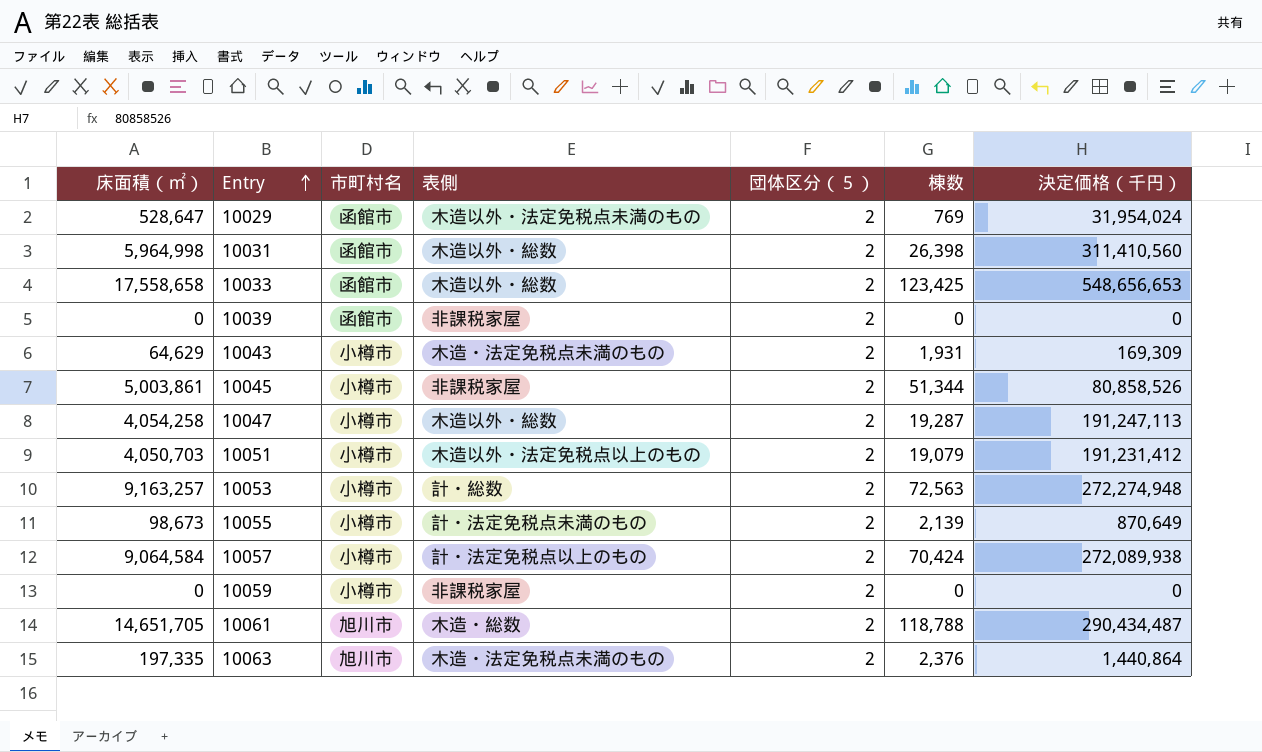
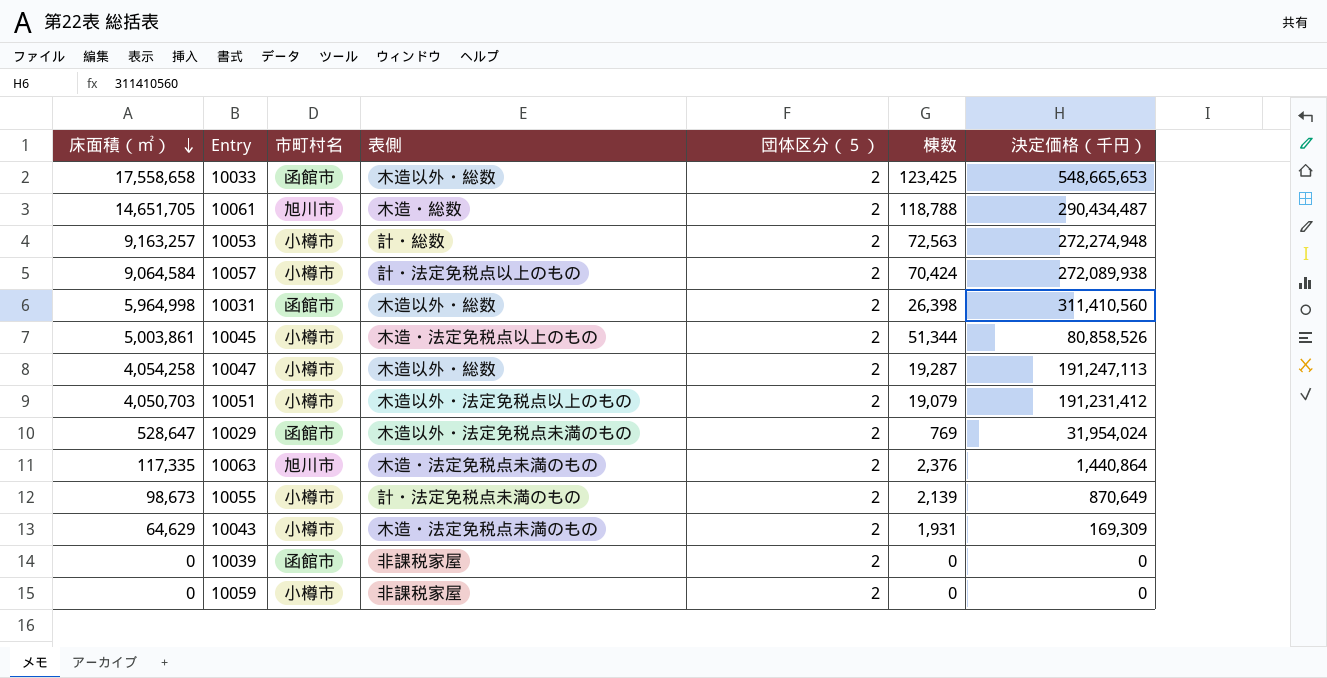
row order: Entry ascending -> 床面積（㎡） descending
10033 | 決定価格（千円）: 548,656,653 -> 548,665,653
10045 | 表側: 非課税家屋 -> 木造・法定免税点以上のもの
10063 | 床面積（㎡）: 197,335 -> 117,335

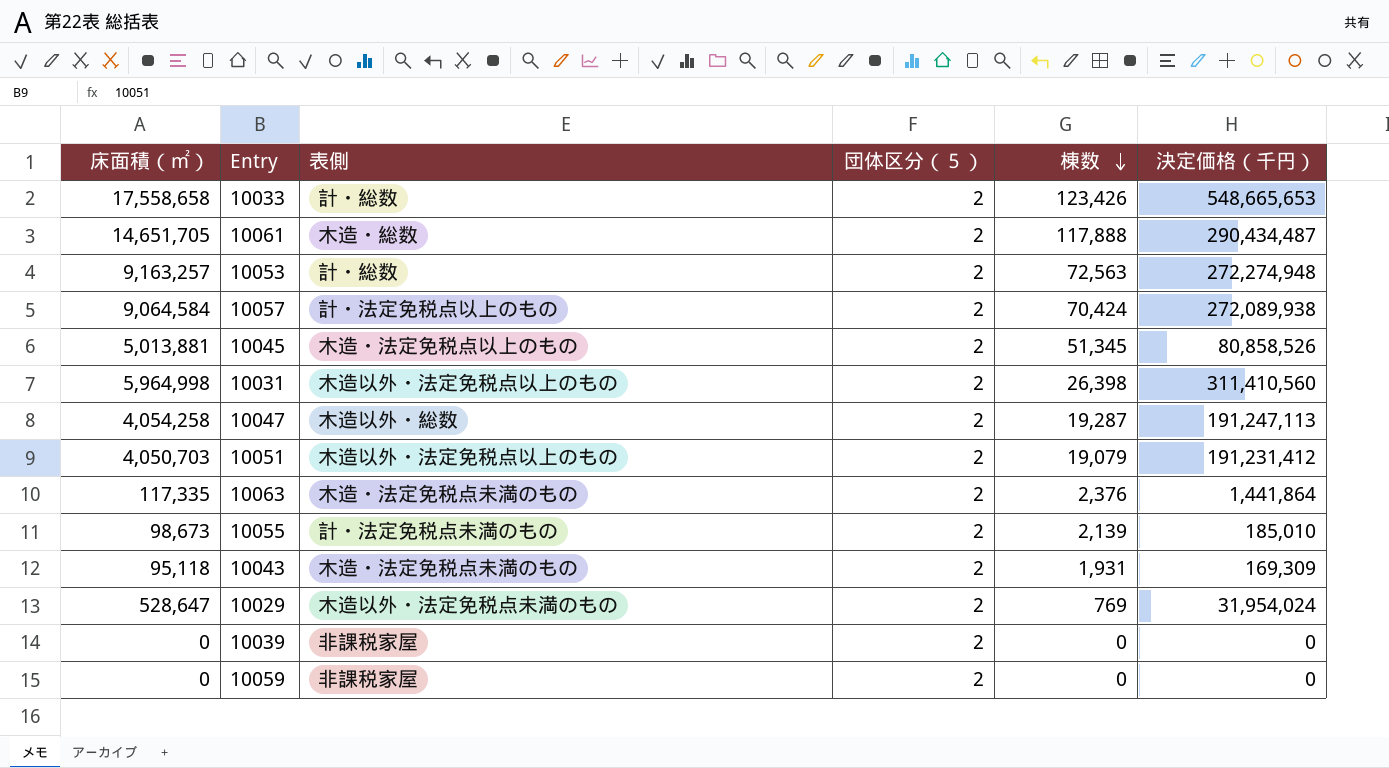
row order: 床面積（㎡） descending -> 棟数 descending
column 市町村名 | position: 3 -> none
10033 | 表側: 木造以外・総数 -> 計・総数
10033 | 棟数: 123,425 -> 123,426
10061 | 棟数: 118,788 -> 117,888
10045 | 床面積（㎡）: 5,003,861 -> 5,013,881
10045 | 棟数: 51,344 -> 51,345
10031 | 表側: 木造以外・総数 -> 木造以外・法定免税点以上のもの
10063 | 決定価格（千円）: 1,440,864 -> 1,441,864
10055 | 決定価格（千円）: 870,649 -> 185,010
10043 | 床面積（㎡）: 64,629 -> 95,118

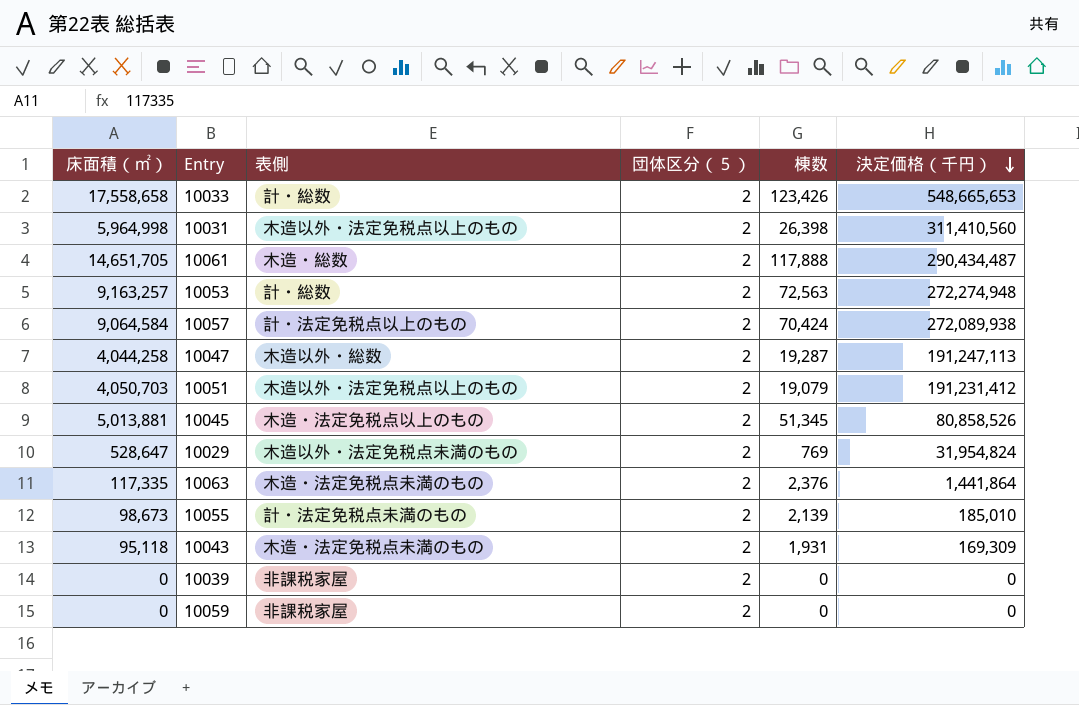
row order: 棟数 descending -> 決定価格（千円） descending
10047 | 床面積（㎡）: 4,054,258 -> 4,044,258
10029 | 決定価格（千円）: 31,954,024 -> 31,954,824

